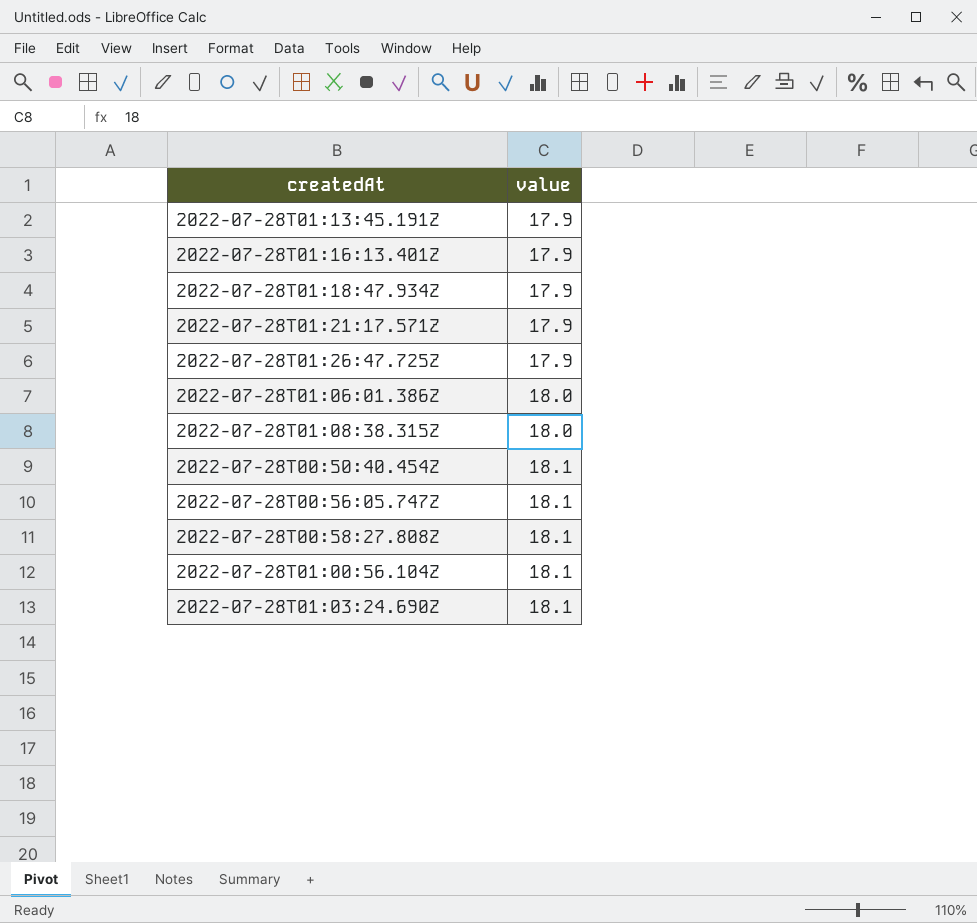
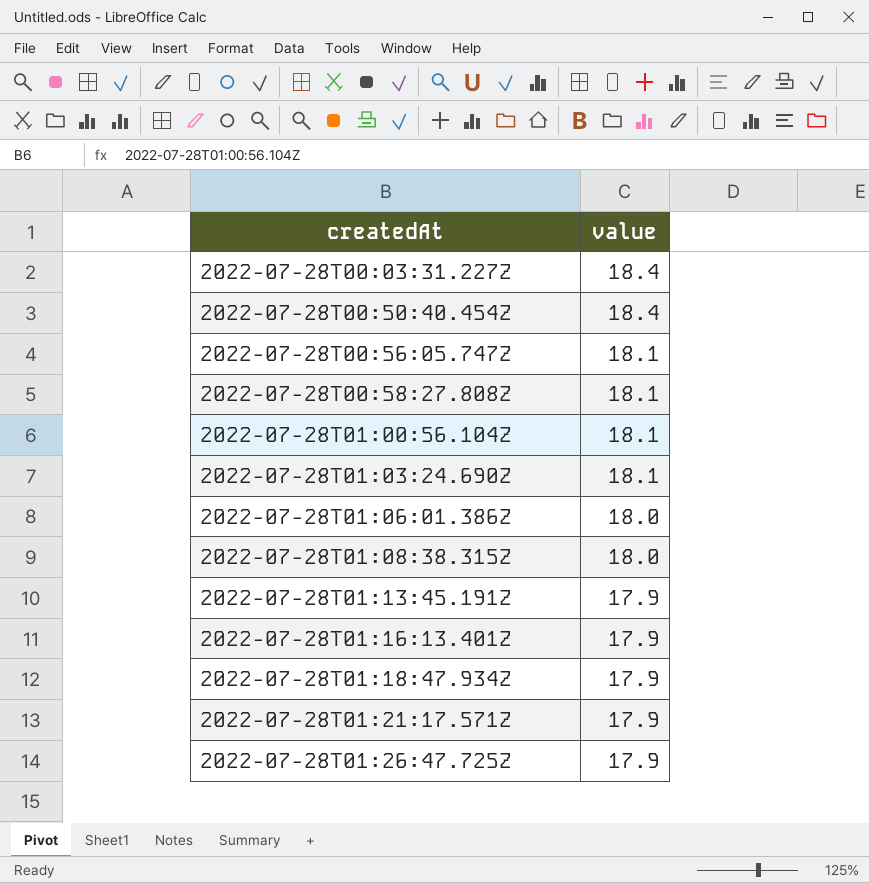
row order: value ascending -> createdAt ascending
row 2022-07-28T00:03:31.227Z: none -> 18.4
2022-07-28T00:50:40.454Z | value: 18.1 -> 18.4

